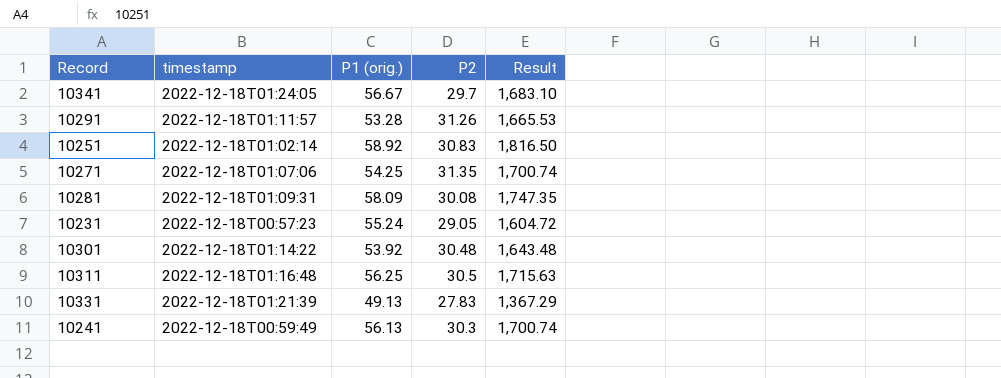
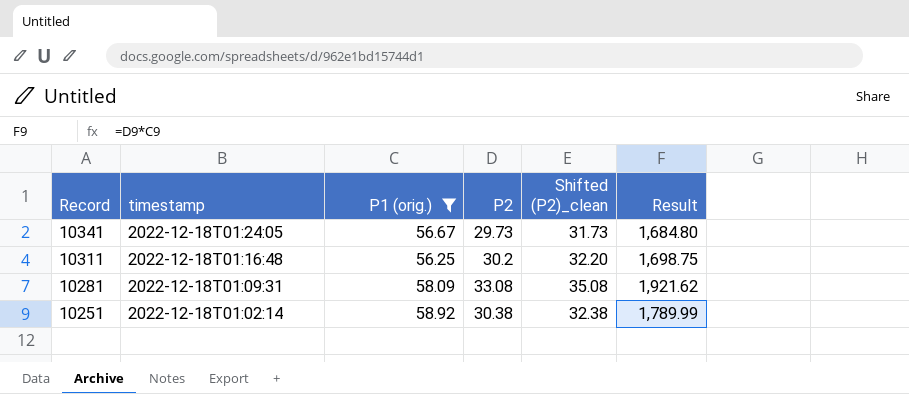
filter: none -> P1 (orig.) >= 56.25
row order: none -> Record descending
column Shifted (P2)_clean | formula: none -> [P2] + 2
10341 | P2: 29.7 -> 29.73
10341 | Result: 1,683.10 -> 1,684.80
10311 | P2: 30.5 -> 30.2
10311 | Result: 1,715.63 -> 1,698.75
10281 | P2: 30.08 -> 33.08
10281 | Result: 1,747.35 -> 1,921.62
10251 | P2: 30.83 -> 30.38
10251 | Result: 1,816.50 -> 1,789.99

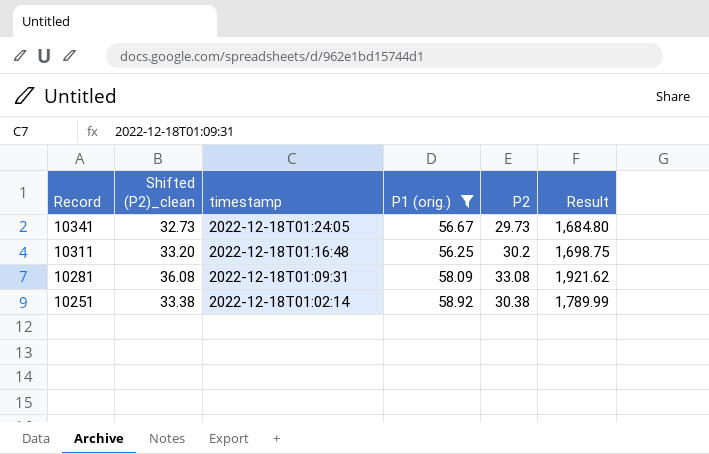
column Shifted (P2)_clean | formula: [P2] + 2 -> [P2] + 3
column Shifted (P2)_clean | position: 5 -> 2

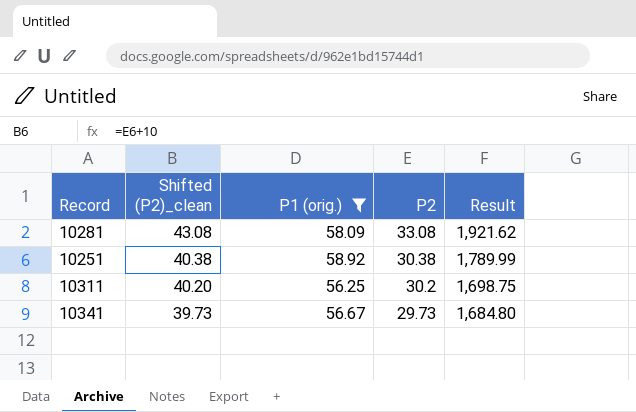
row order: Record descending -> Shifted (P2)_clean descending
column timestamp | position: 3 -> none
column Shifted (P2)_clean | formula: [P2] + 3 -> [P2] + 10

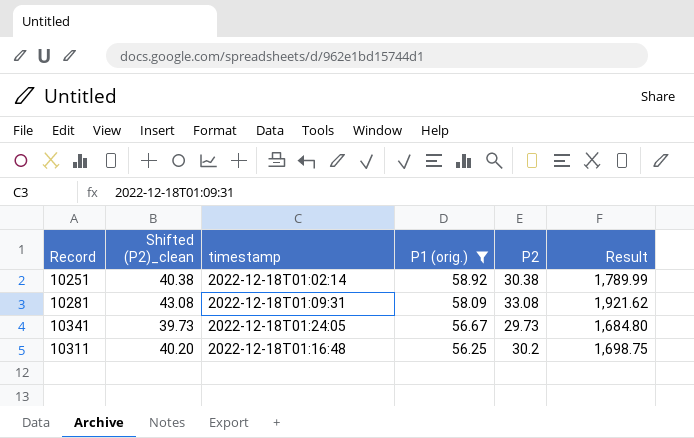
row order: Shifted (P2)_clean descending -> P1 (orig.) descending
column timestamp | position: none -> 3

